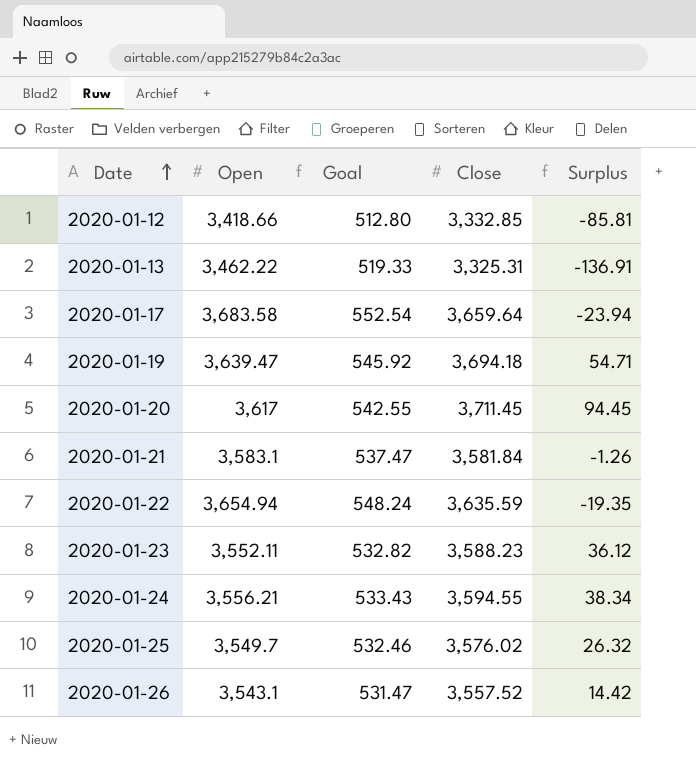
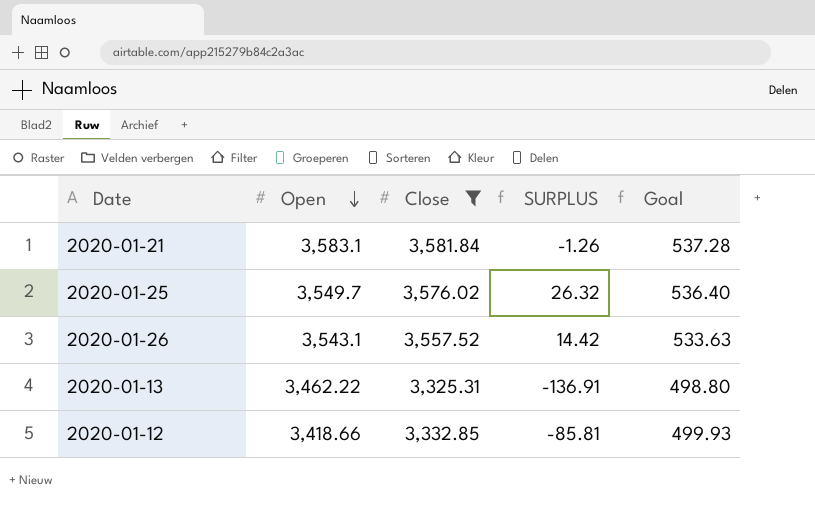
filter: none -> Close <= 3,581.84
row order: Date ascending -> Open descending
column name: Surplus -> SURPLUS
column Goal | formula: [Open] * 0.15 -> [Close] * 0.15
column Goal | position: 3 -> 5

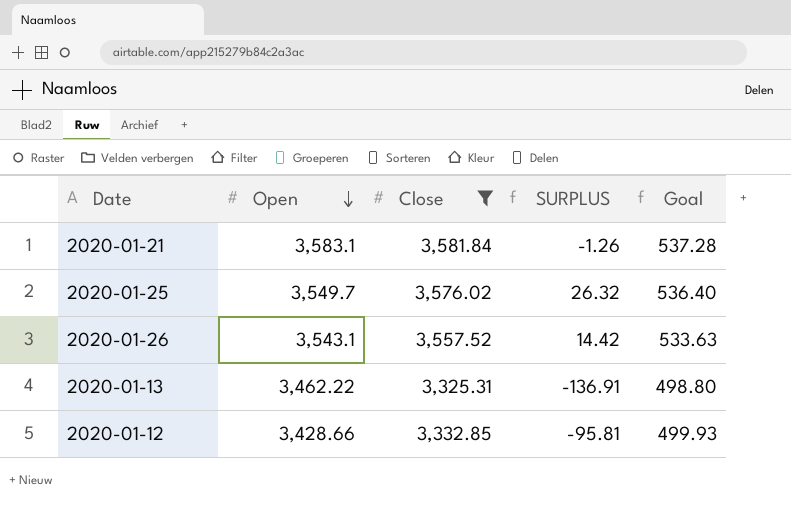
2020-01-12 | Open: 3,418.66 -> 3,428.66
2020-01-12 | SURPLUS: -85.81 -> -95.81

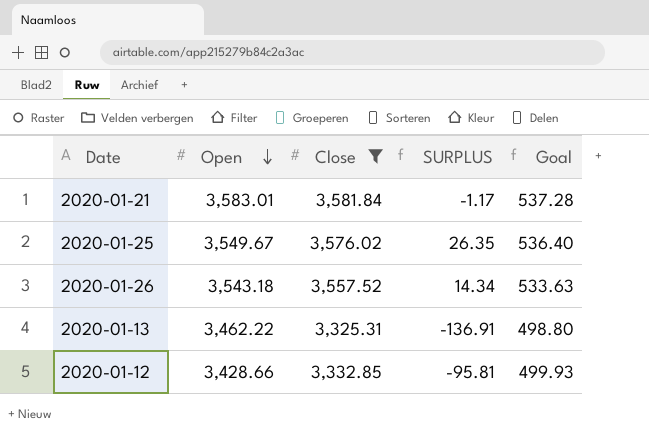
2020-01-21 | Open: 3,583.1 -> 3,583.01
2020-01-21 | SURPLUS: -1.26 -> -1.17
2020-01-25 | Open: 3,549.7 -> 3,549.67
2020-01-25 | SURPLUS: 26.32 -> 26.35
2020-01-26 | Open: 3,543.1 -> 3,543.18
2020-01-26 | SURPLUS: 14.42 -> 14.34

